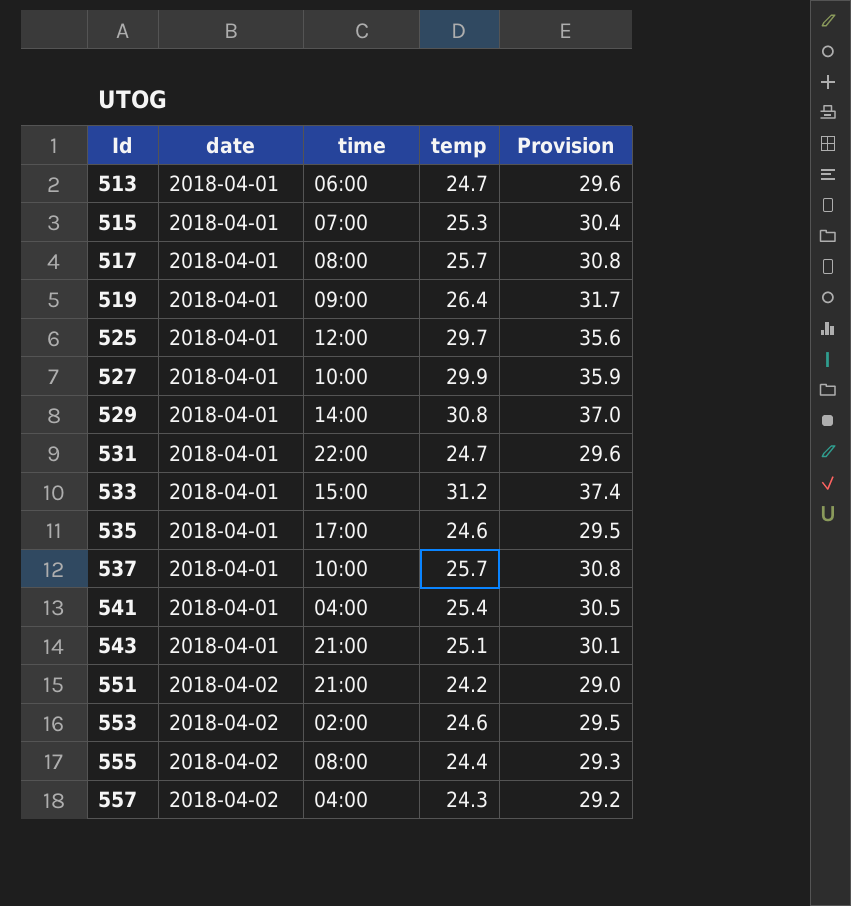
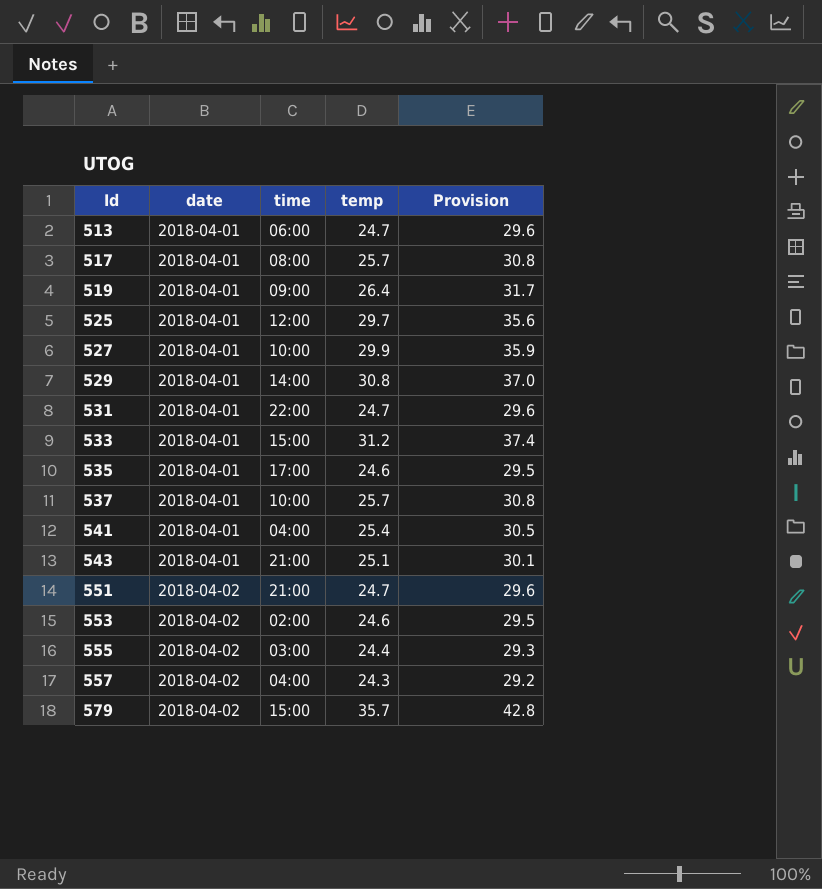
row 515: 2018-04-01 | 07:00 | 25.3 | 30.4 -> none
551 | temp: 24.2 -> 24.7
551 | Provision: 29.0 -> 29.6
555 | time: 08:00 -> 03:00
row 579: none -> 2018-04-02 | 15:00 | 35.7 | 42.8

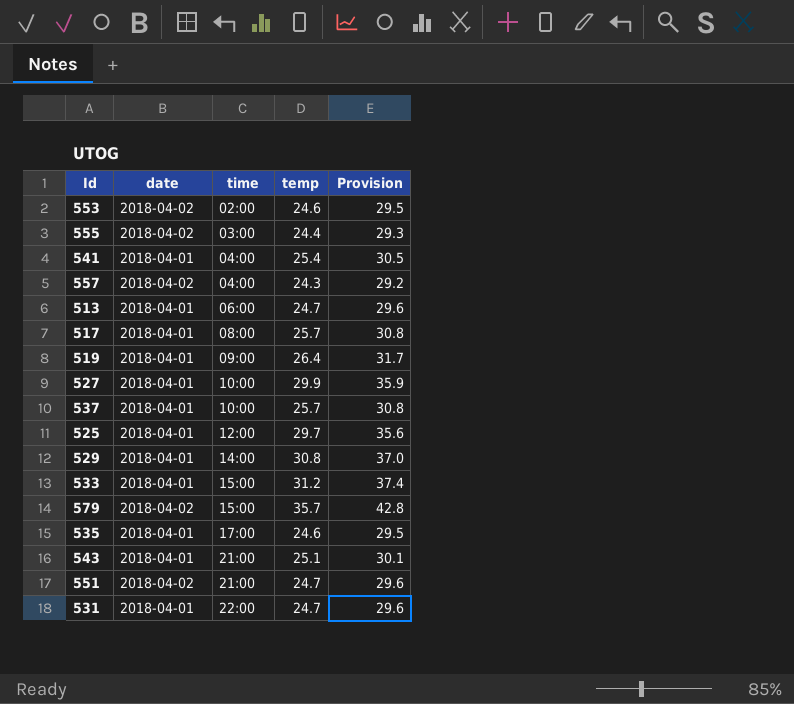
row order: Id ascending -> time ascending

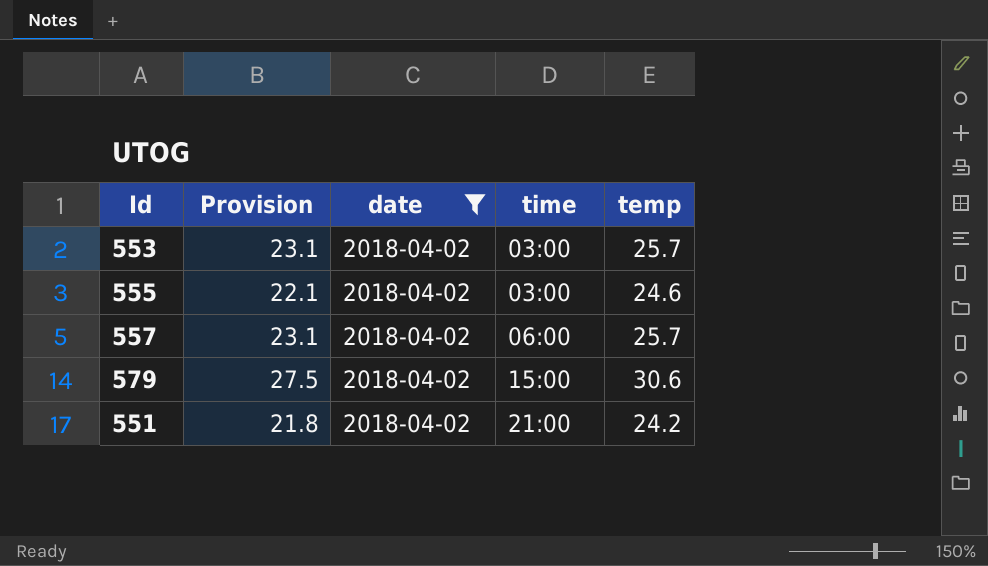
filter: none -> date = 2018-04-02
column Provision | formula: [temp] * 1.2 -> [temp] * 0.9
column Provision | position: 5 -> 2
553 | time: 02:00 -> 03:00
553 | temp: 24.6 -> 25.7
555 | temp: 24.4 -> 24.6
557 | time: 04:00 -> 06:00
557 | temp: 24.3 -> 25.7
579 | temp: 35.7 -> 30.6
551 | temp: 24.7 -> 24.2

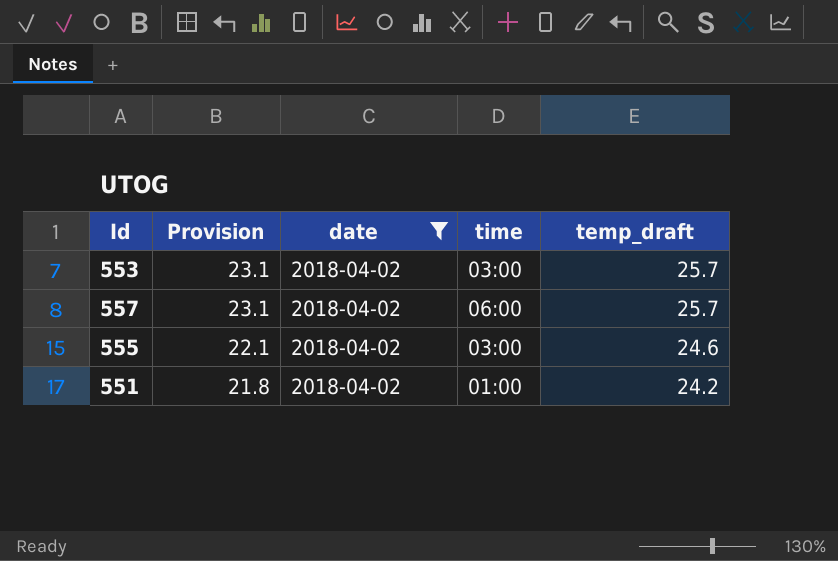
row order: time ascending -> Provision descending
column name: temp -> temp_draft
row 579: 27.5 | 2018-04-02 | 15:00 | 30.6 -> none
551 | time: 21:00 -> 01:00

